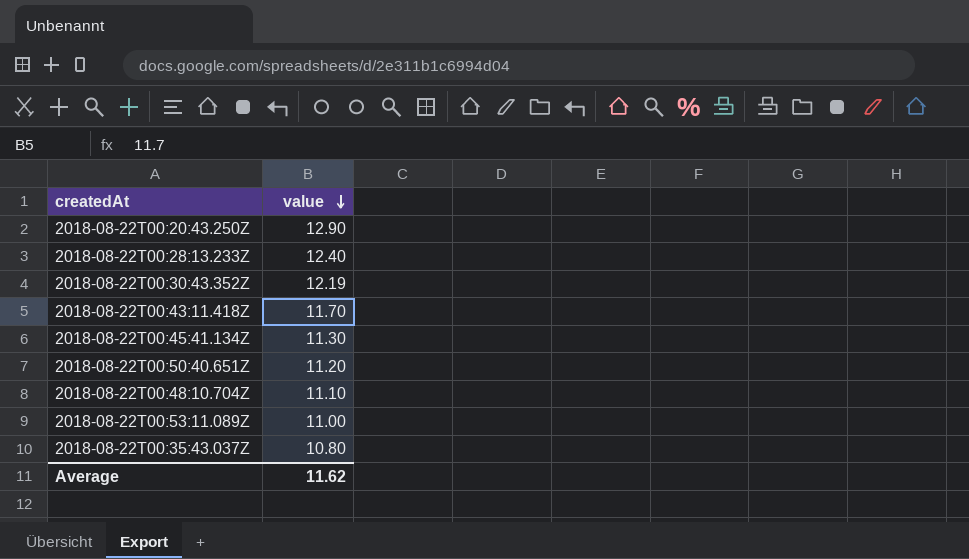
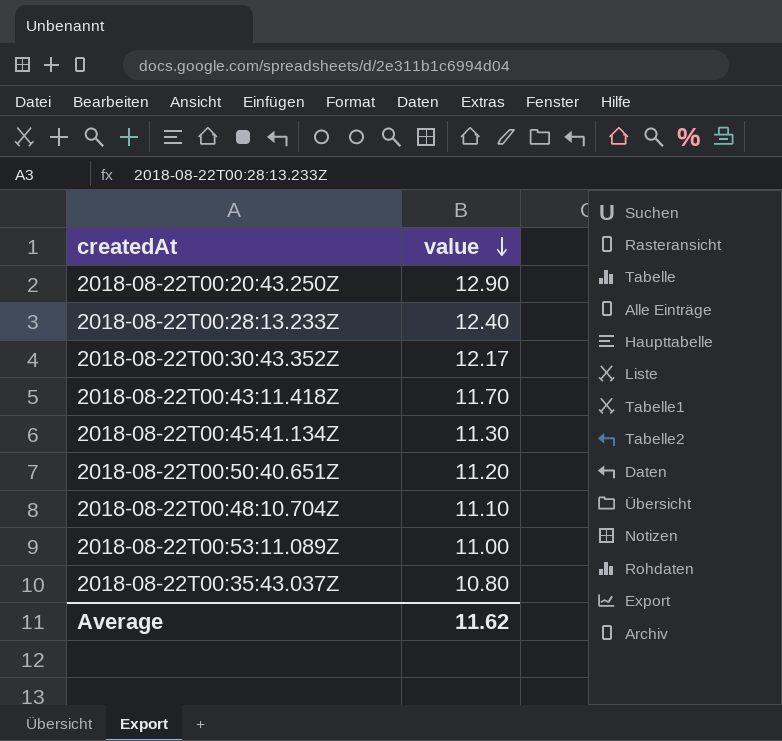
2018-08-22T00:30:43.352Z | value: 12.19 -> 12.17

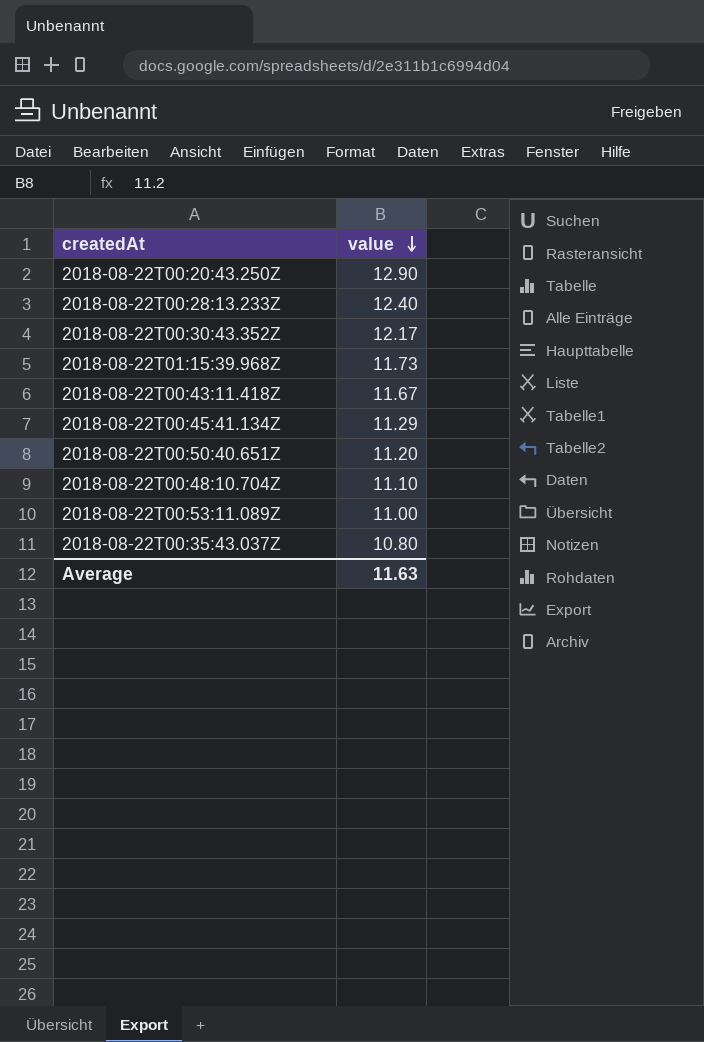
row 2018-08-22T01:15:39.968Z: none -> 11.73
2018-08-22T00:43:11.418Z | value: 11.70 -> 11.67
2018-08-22T00:45:41.134Z | value: 11.30 -> 11.29
Average | value: 11.62 -> 11.63

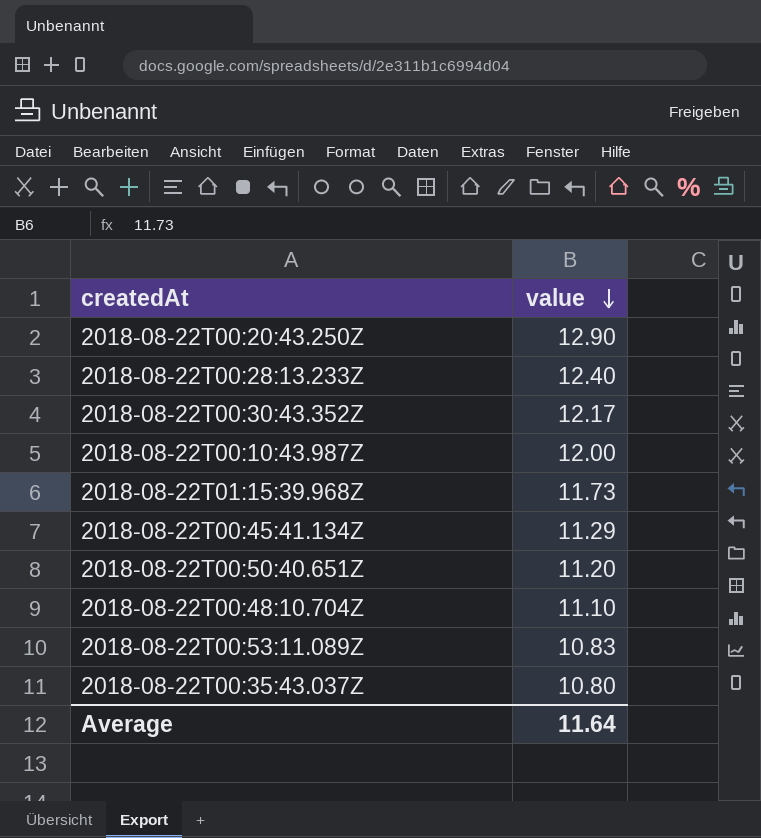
row 2018-08-22T00:43:11.418Z: 11.67 -> none
row 2018-08-22T00:10:43.987Z: none -> 12.00
2018-08-22T00:53:11.089Z | value: 11.00 -> 10.83
Average | value: 11.63 -> 11.64

